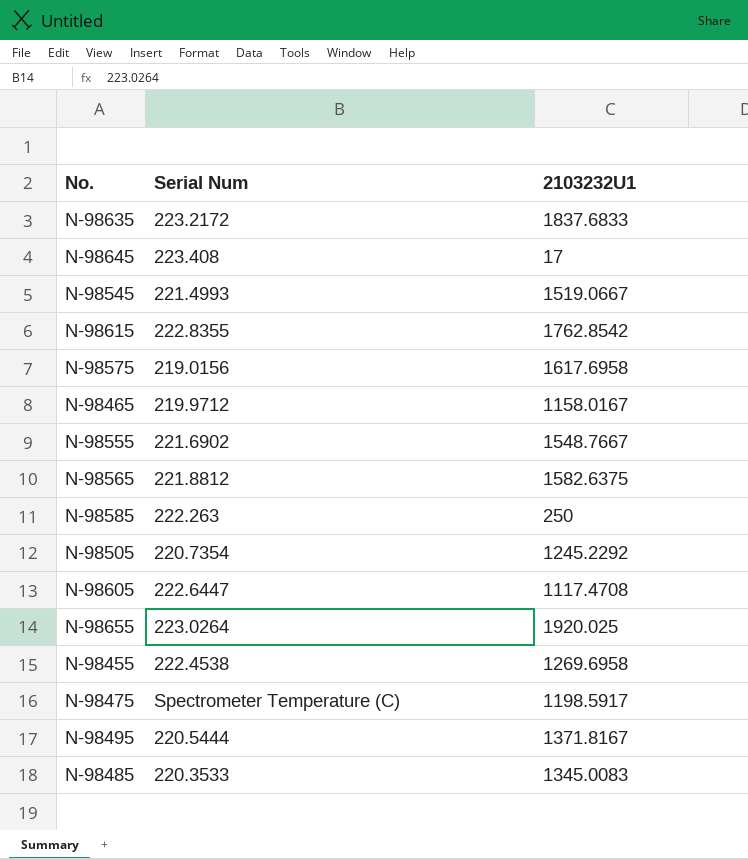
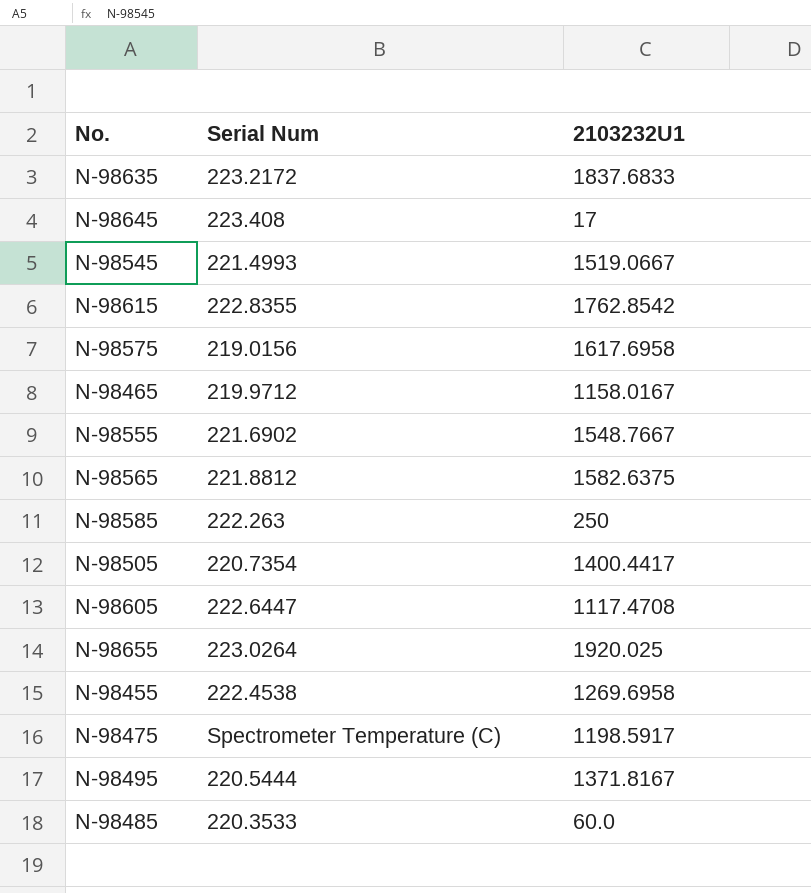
N-98505 | 2103232U1: 1245.2292 -> 1400.4417
N-98485 | 2103232U1: 1345.0083 -> 60.0

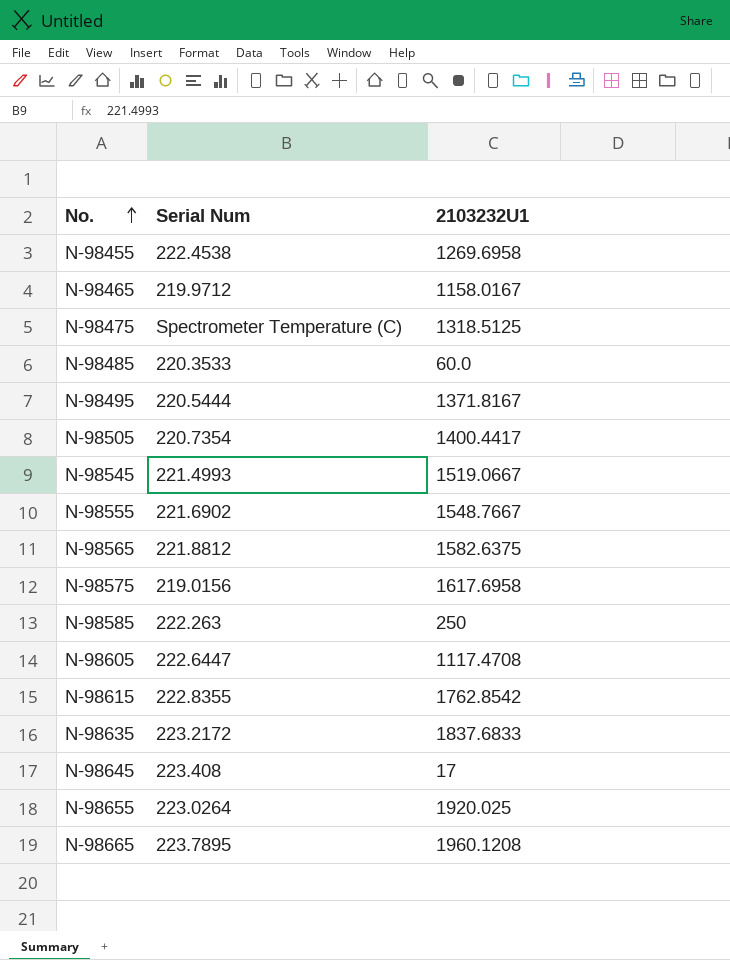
row order: none -> No. ascending
N-98475 | 2103232U1: 1198.5917 -> 1318.5125
row N-98665: none -> 223.7895 | 1960.1208

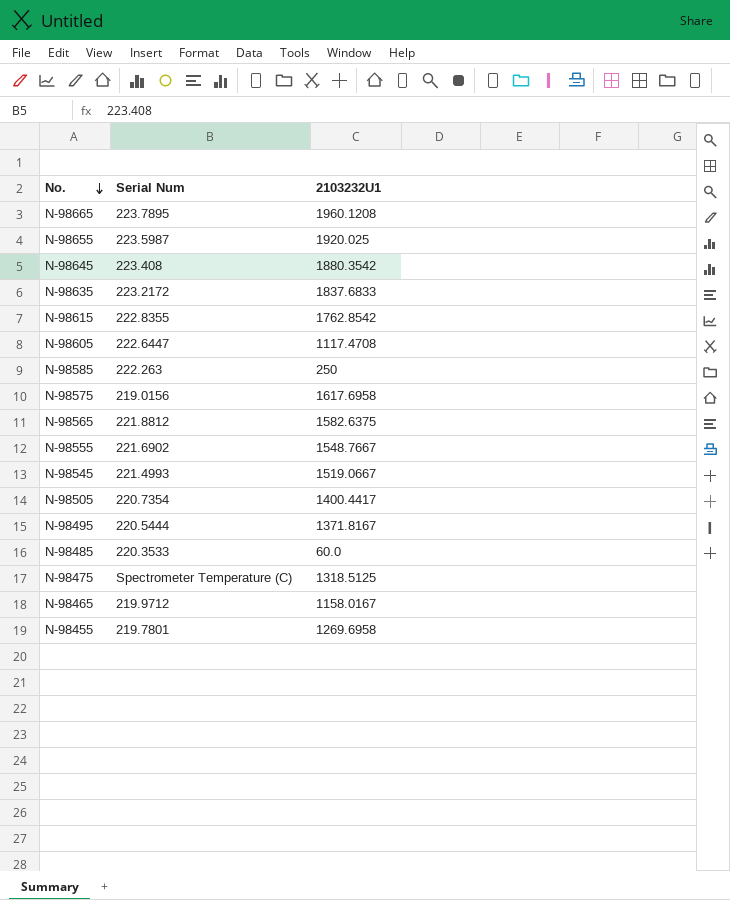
row order: No. ascending -> No. descending
N-98655 | Serial Num: 223.0264 -> 223.5987
N-98645 | 2103232U1: 17 -> 1880.3542
N-98455 | Serial Num: 222.4538 -> 219.7801

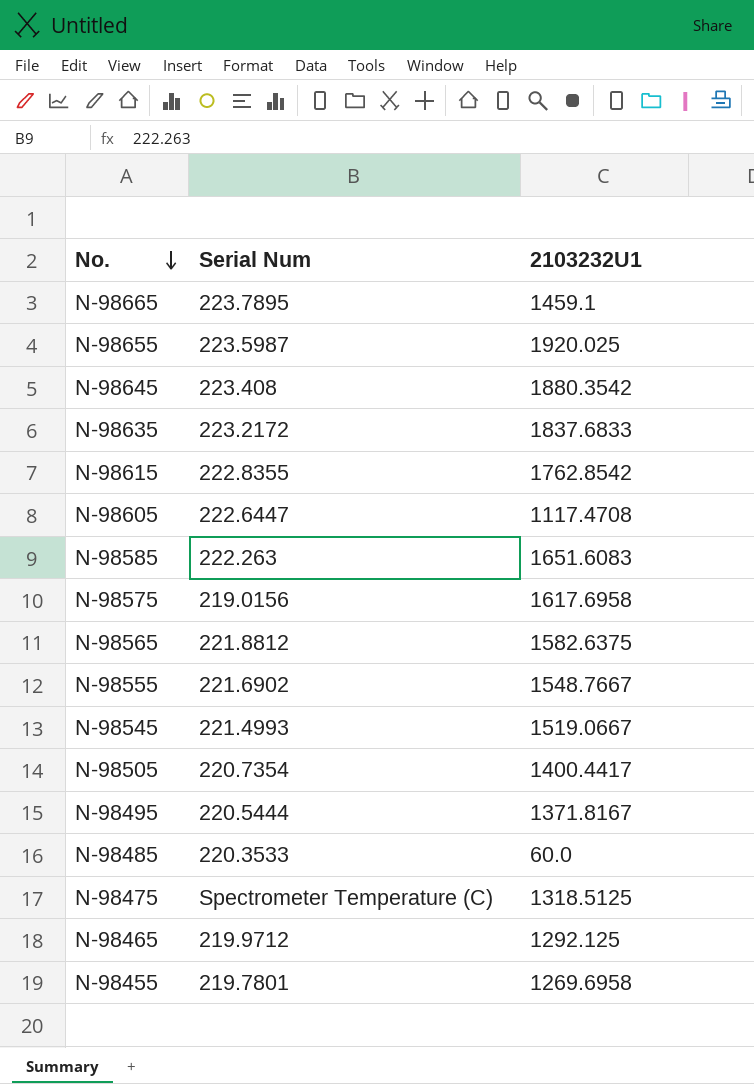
N-98665 | 2103232U1: 1960.1208 -> 1459.1
N-98585 | 2103232U1: 250 -> 1651.6083
N-98465 | 2103232U1: 1158.0167 -> 1292.125

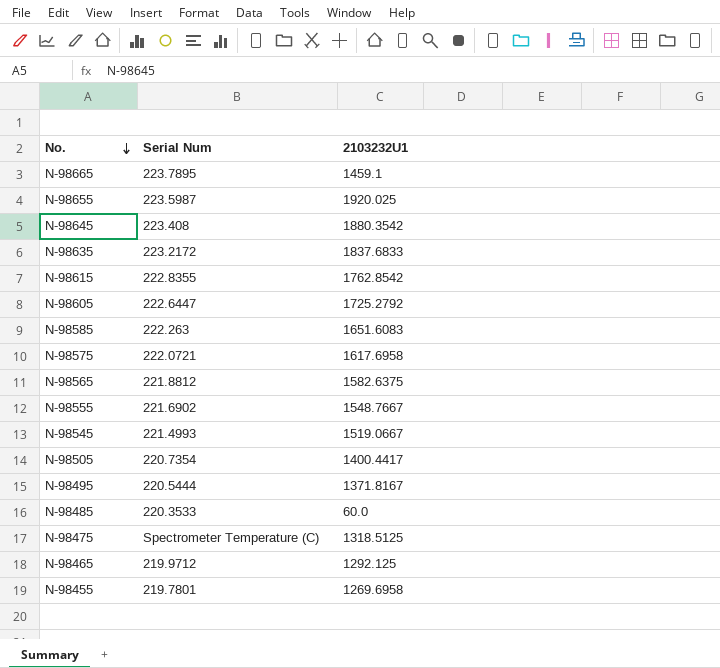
N-98605 | 2103232U1: 1117.4708 -> 1725.2792
N-98575 | Serial Num: 219.0156 -> 222.0721

